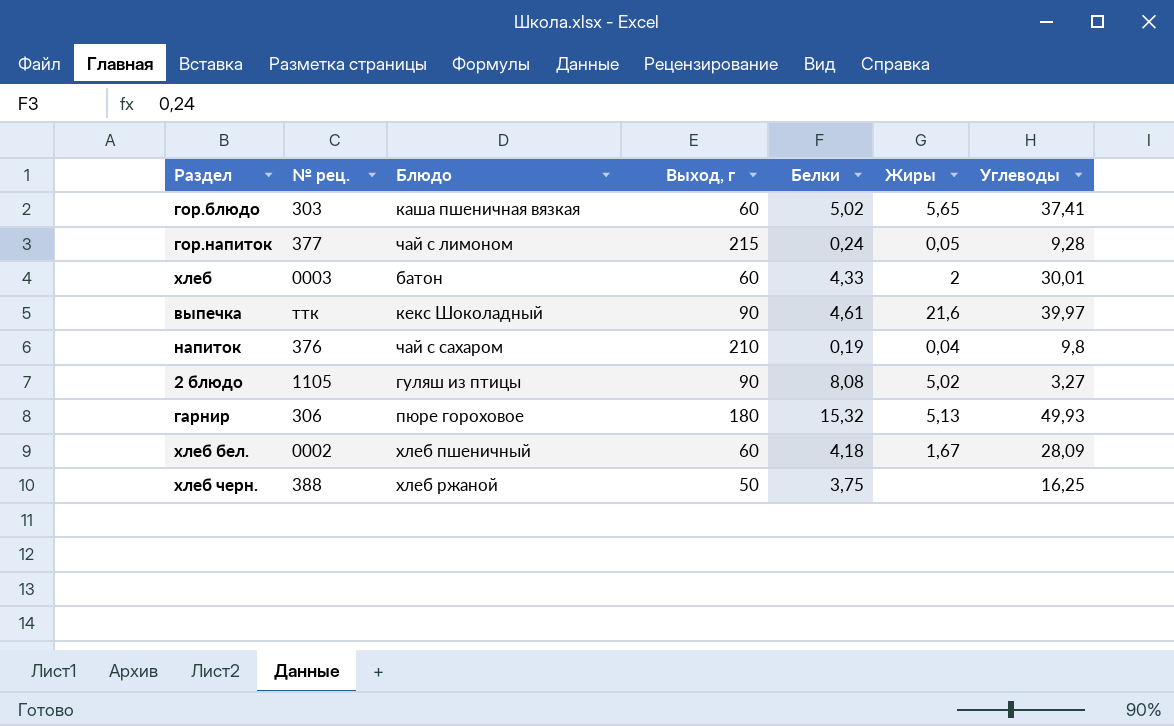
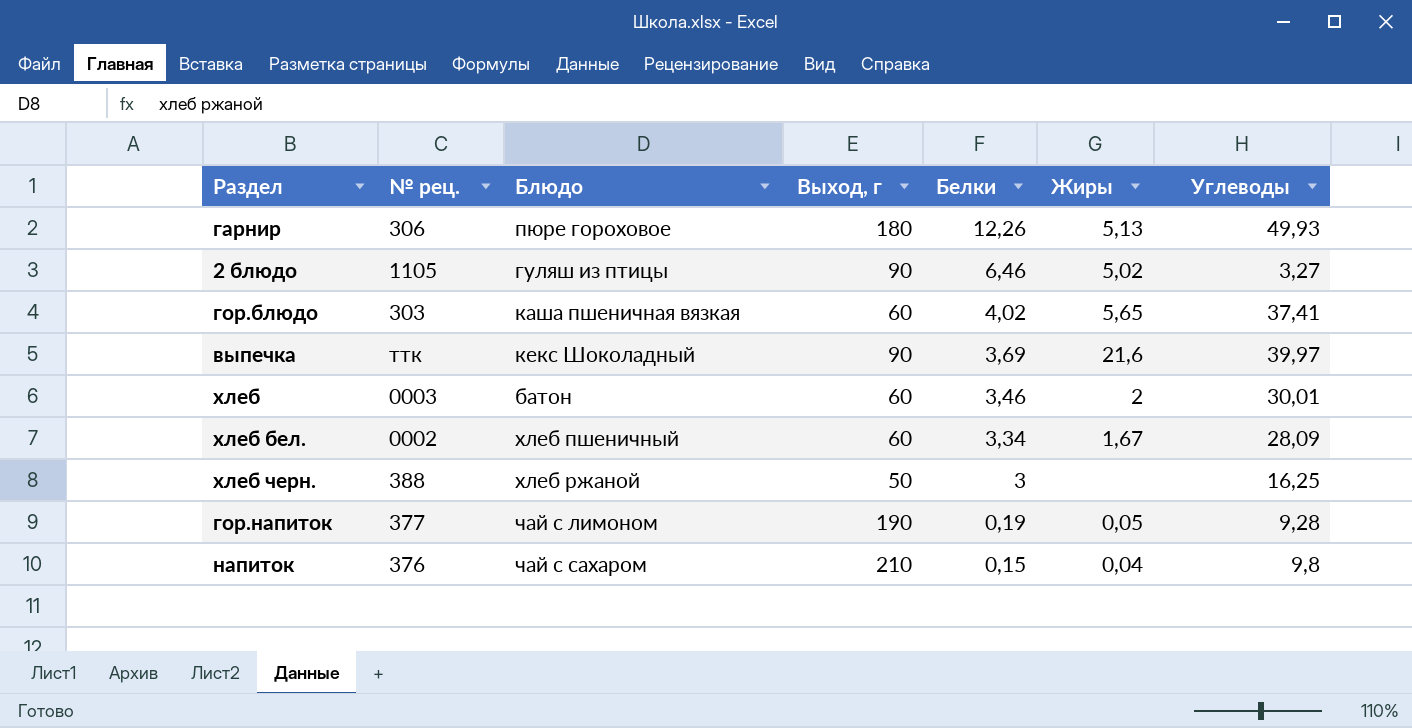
row order: none -> Белки descending
гарнир | Белки: 15,32 -> 12,26
2 блюдо | Белки: 8,08 -> 6,46
гор.блюдо | Белки: 5,02 -> 4,02
выпечка | Белки: 4,61 -> 3,69
хлеб | Белки: 4,33 -> 3,46
хлеб бел. | Белки: 4,18 -> 3,34
хлеб черн. | Белки: 3,75 -> 3
гор.напиток | Выход, г: 215 -> 190
гор.напиток | Белки: 0,24 -> 0,19
напиток | Белки: 0,19 -> 0,15

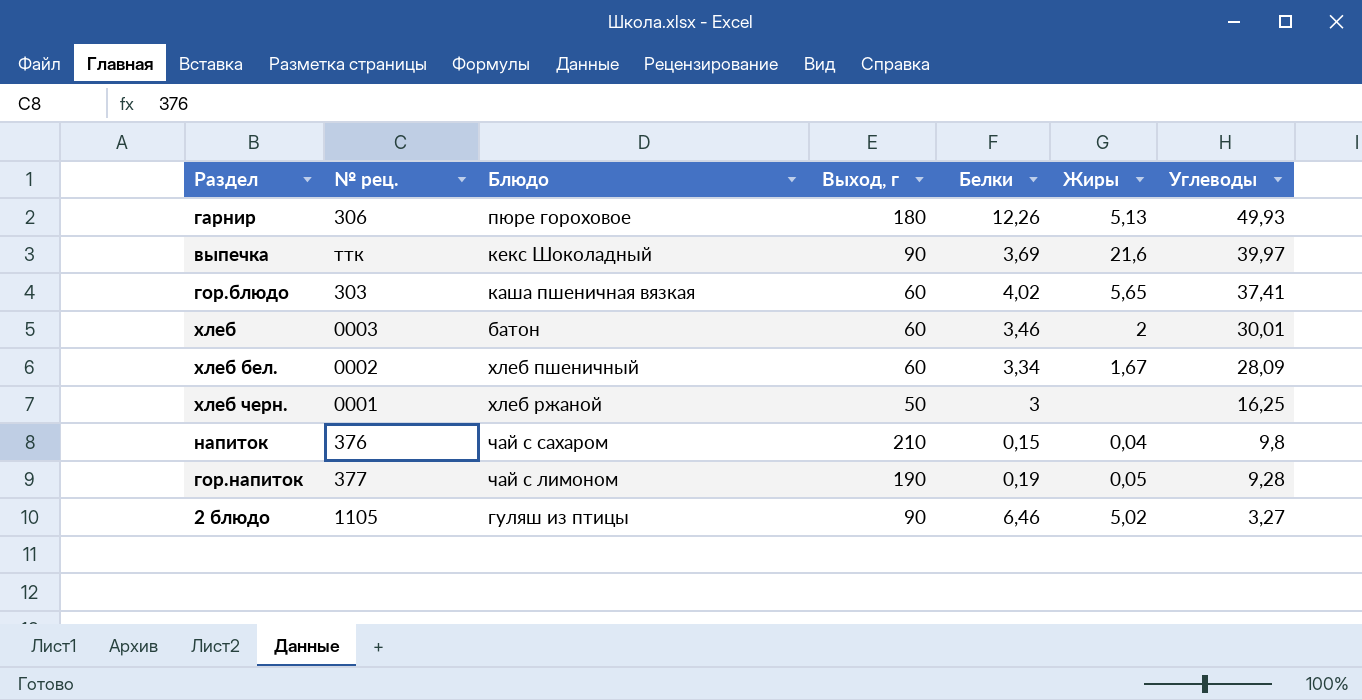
row order: Белки descending -> Углеводы descending
хлеб черн. | № рец.: 388 -> 0001

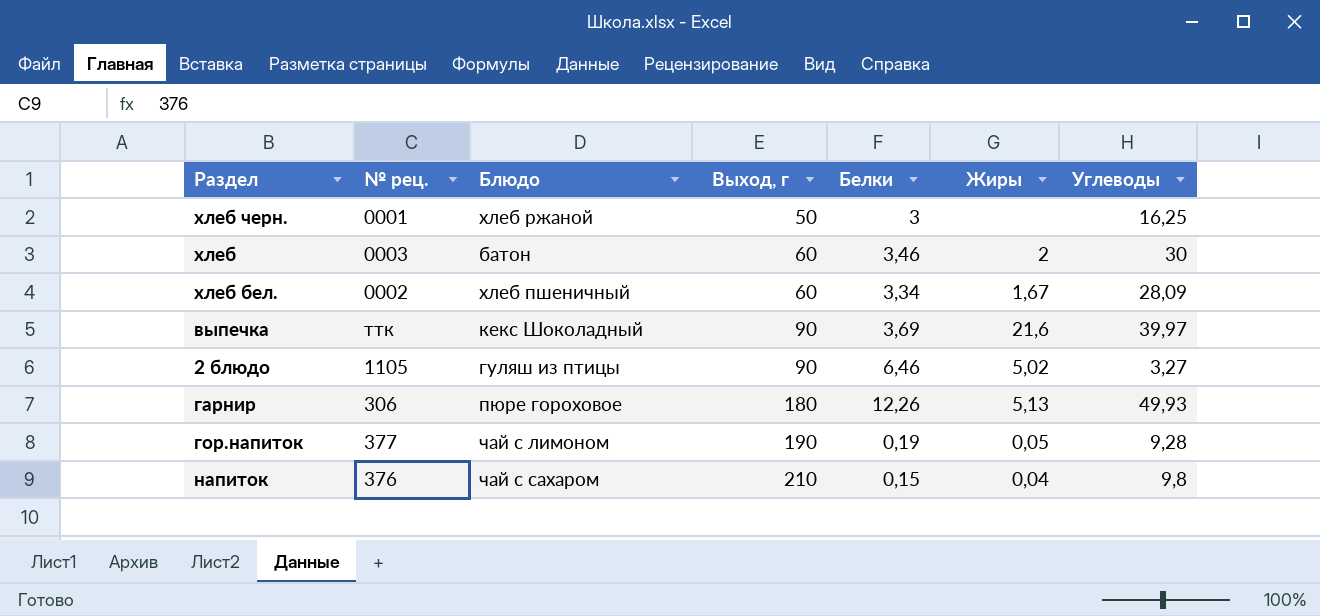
row order: Углеводы descending -> Выход, г ascending
row гор.блюдо: 303 | каша пшеничная вязкая | 60 | 4,02 | 5,65 | 37,41 -> none
хлеб | Углеводы: 30,01 -> 30

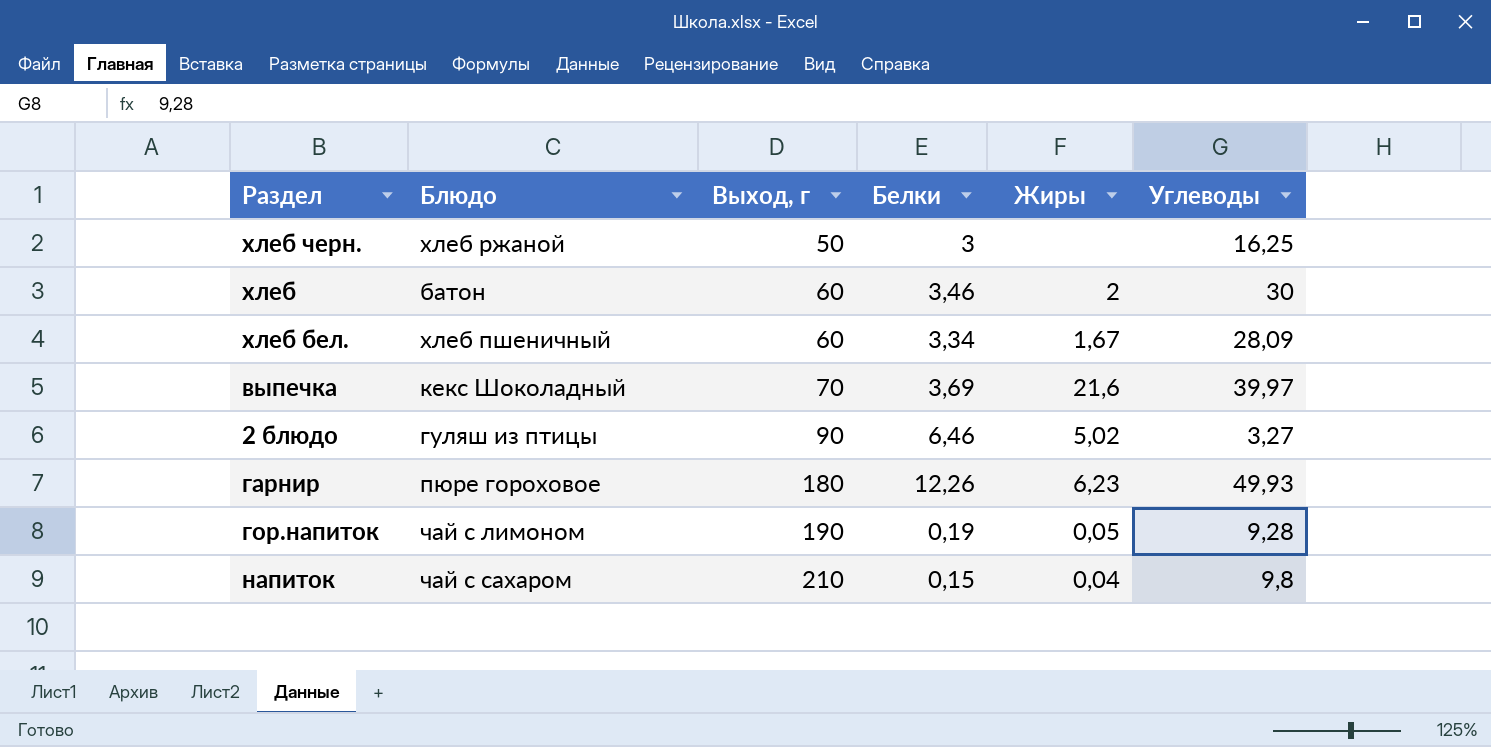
column № рец. | position: 2 -> none
выпечка | Выход, г: 90 -> 70
гарнир | Жиры: 5,13 -> 6,23

